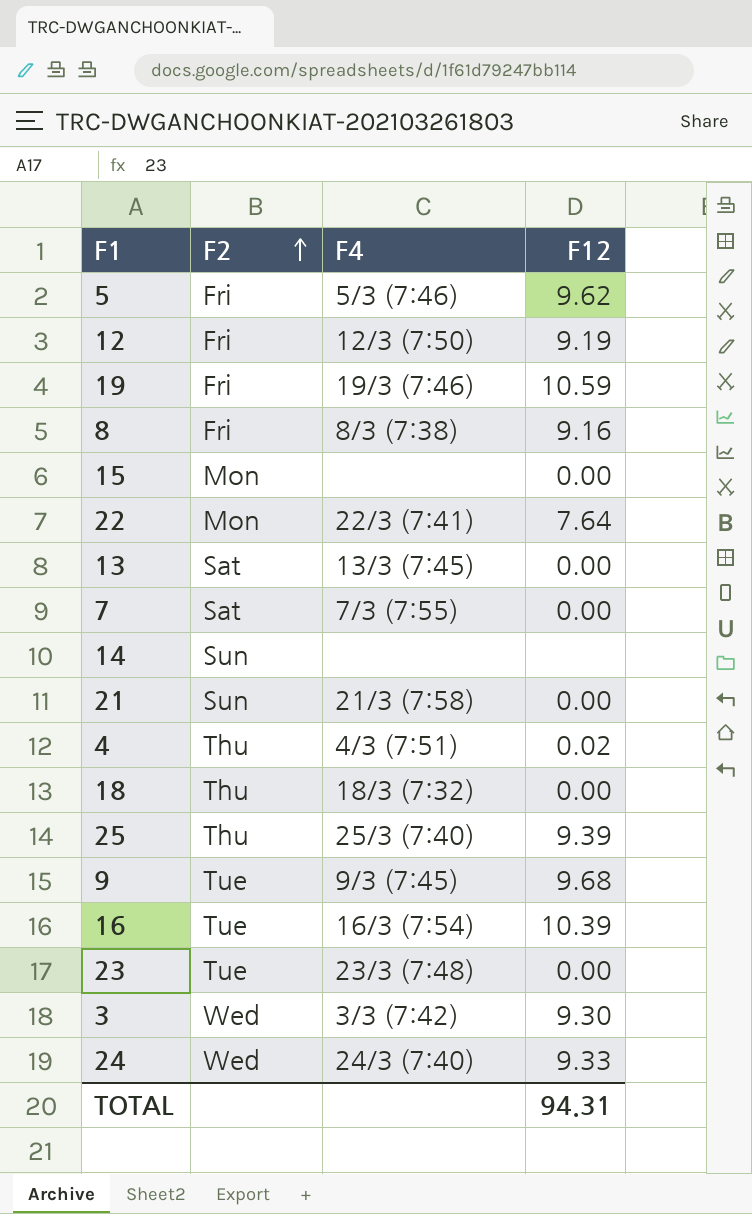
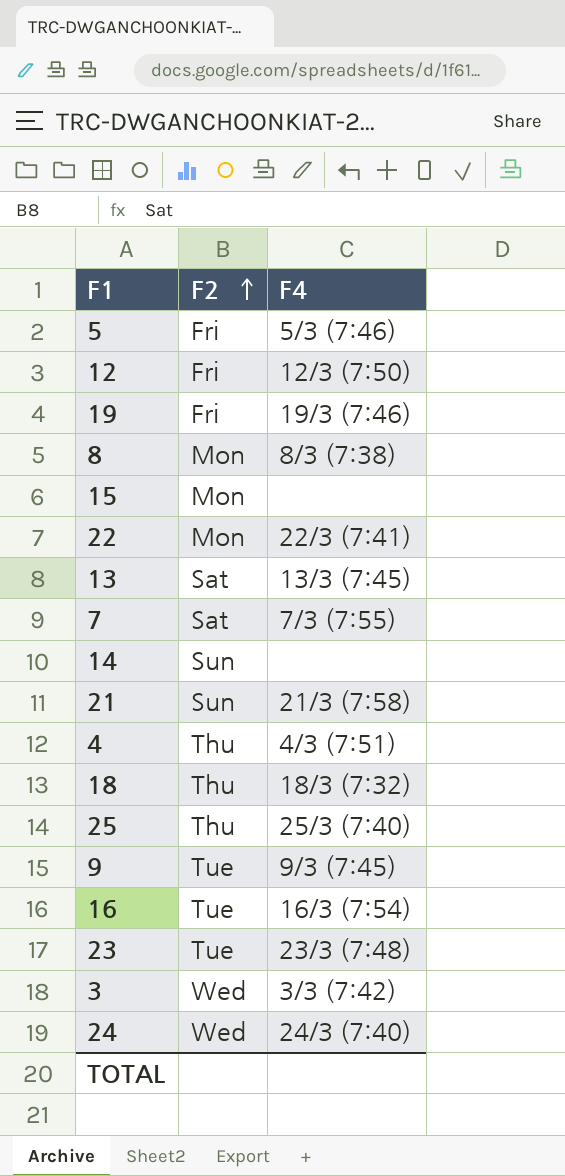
column F12 | position: 4 -> none
8 | F2: Fri -> Mon

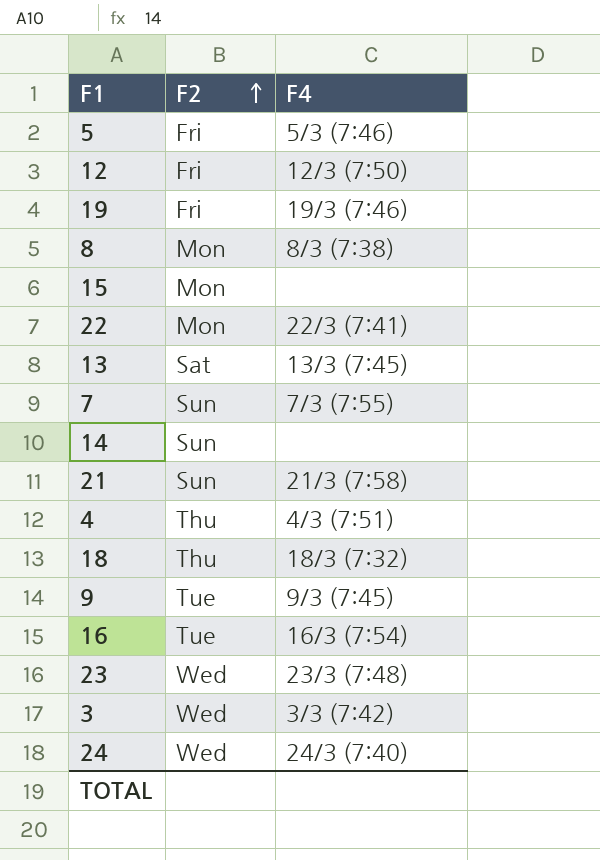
row 25: Thu | 25/3 (7:40) -> none
7 | F2: Sat -> Sun
23 | F2: Tue -> Wed

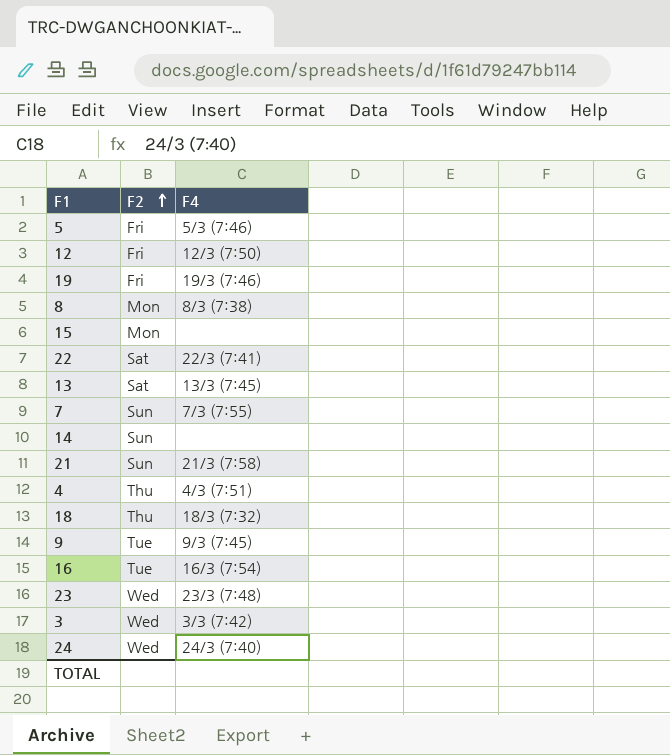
22 | F2: Mon -> Sat

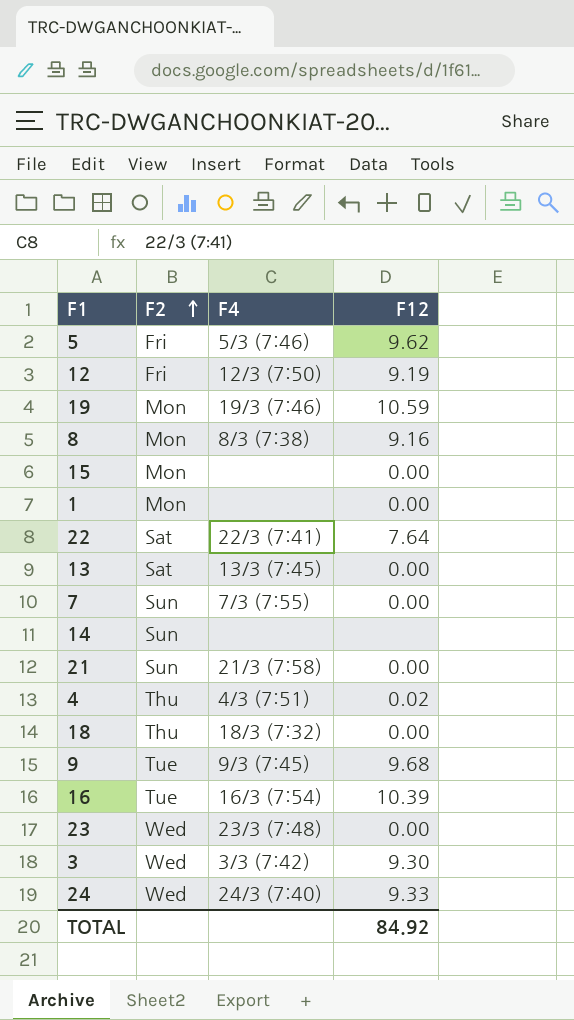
column F12 | position: none -> 4
19 | F2: Fri -> Mon
row 1: none -> Mon | none | 0.00

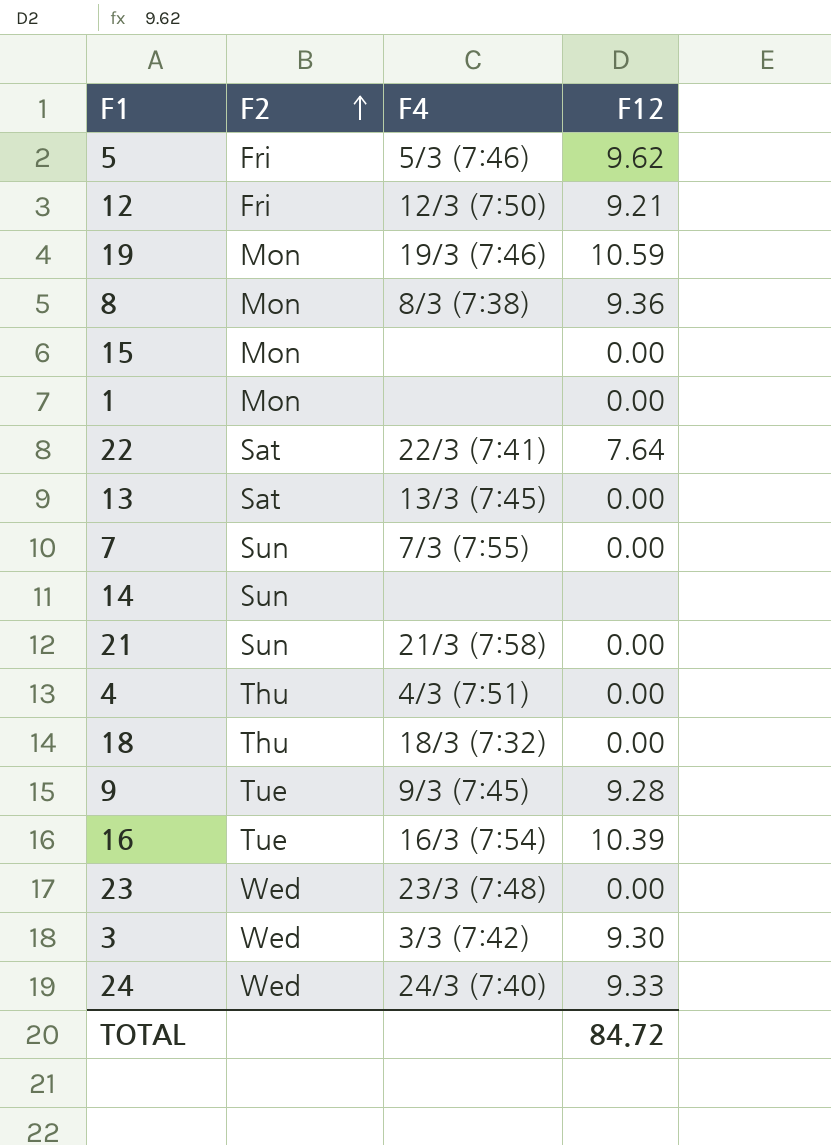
12 | F12: 9.19 -> 9.21
8 | F12: 9.16 -> 9.36
4 | F12: 0.02 -> 0.00
9 | F12: 9.68 -> 9.28
TOTAL | F12: 84.92 -> 84.72

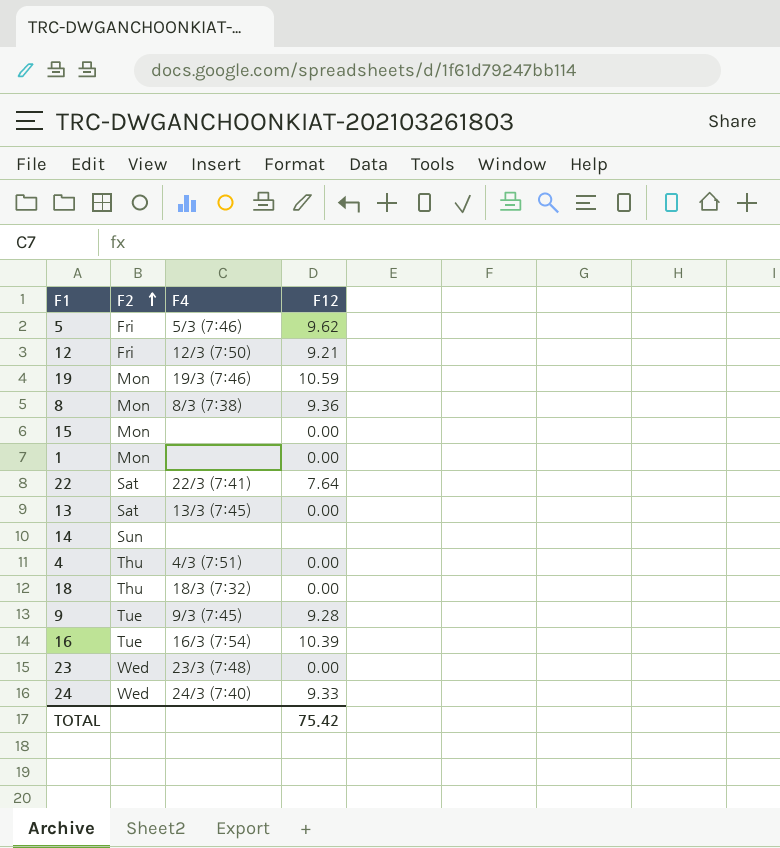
row 7: Sun | 7/3 (7:55) | 0.00 -> none
row 21: Sun | 21/3 (7:58) | 0.00 -> none
row 3: Wed | 3/3 (7:42) | 9.30 -> none
TOTAL | F12: 84.72 -> 75.42

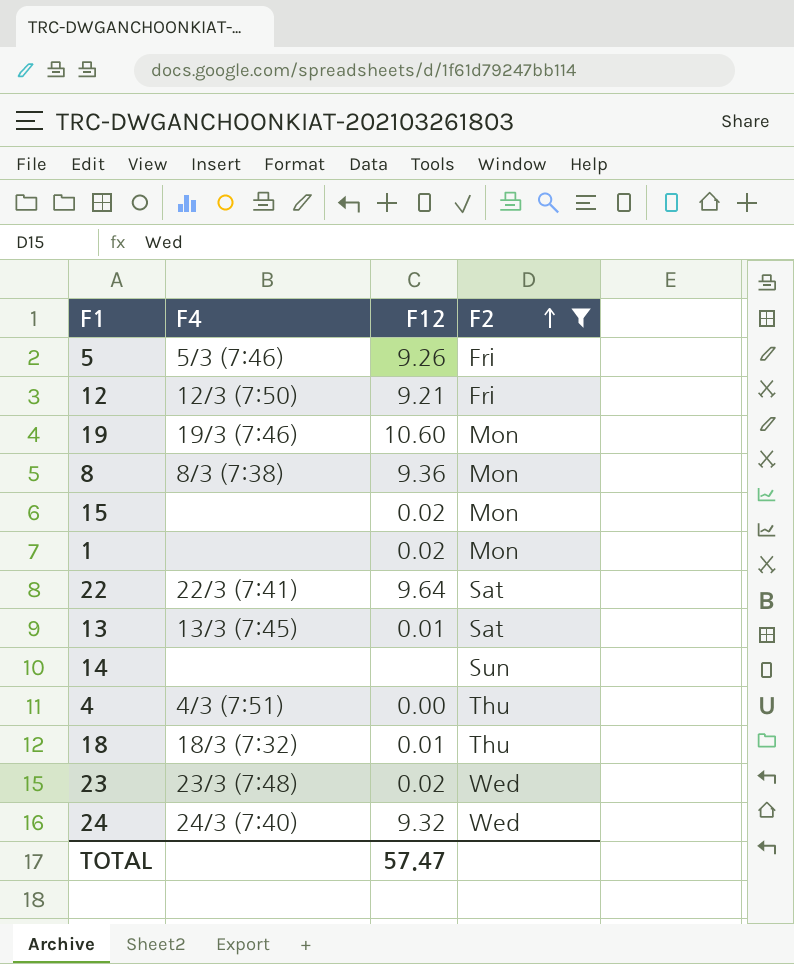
filter: none -> F2 != Tue
column F2 | position: 2 -> 4
5 | F12: 9.62 -> 9.26
19 | F12: 10.59 -> 10.60
15 | F12: 0.00 -> 0.02
1 | F12: 0.00 -> 0.02
22 | F12: 7.64 -> 9.64
13 | F12: 0.00 -> 0.01
18 | F12: 0.00 -> 0.01
23 | F12: 0.00 -> 0.02
24 | F12: 9.33 -> 9.32
TOTAL | F12: 75.42 -> 57.47

